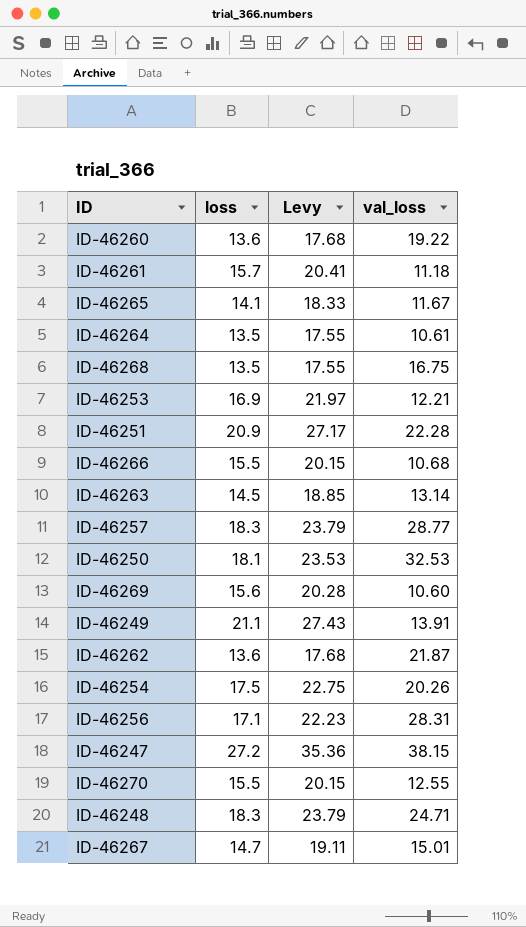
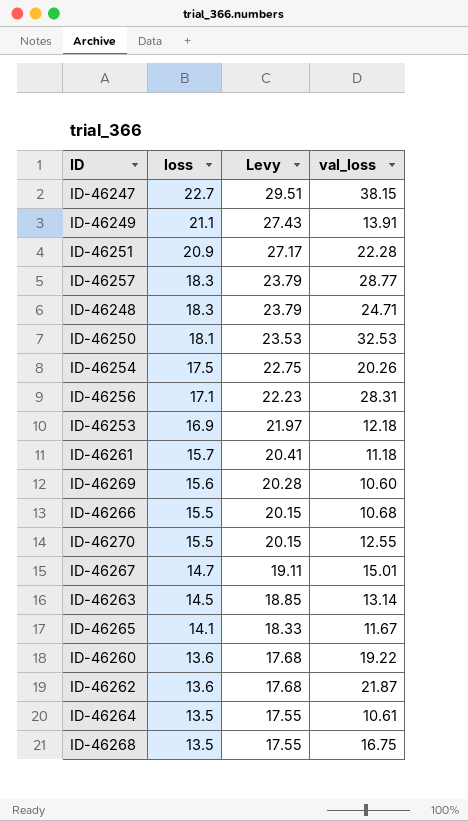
row order: none -> loss descending
ID-46247 | loss: 27.2 -> 22.7
ID-46247 | Levy: 35.36 -> 29.51
ID-46253 | val_loss: 12.21 -> 12.18

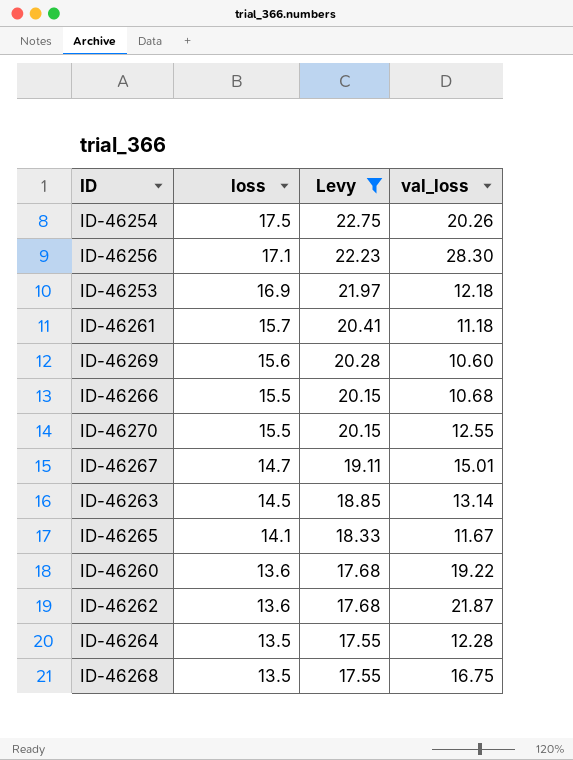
filter: none -> Levy <= 22.75
ID-46256 | val_loss: 28.31 -> 28.30
ID-46264 | val_loss: 10.61 -> 12.28

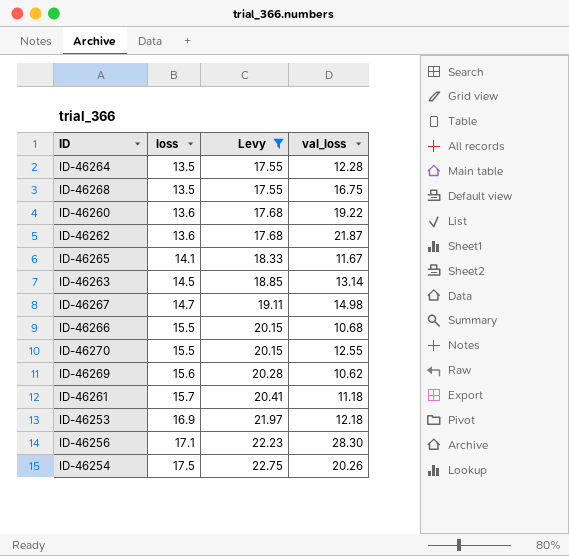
row order: loss descending -> loss ascending
ID-46267 | val_loss: 15.01 -> 14.98
ID-46269 | val_loss: 10.60 -> 10.62

